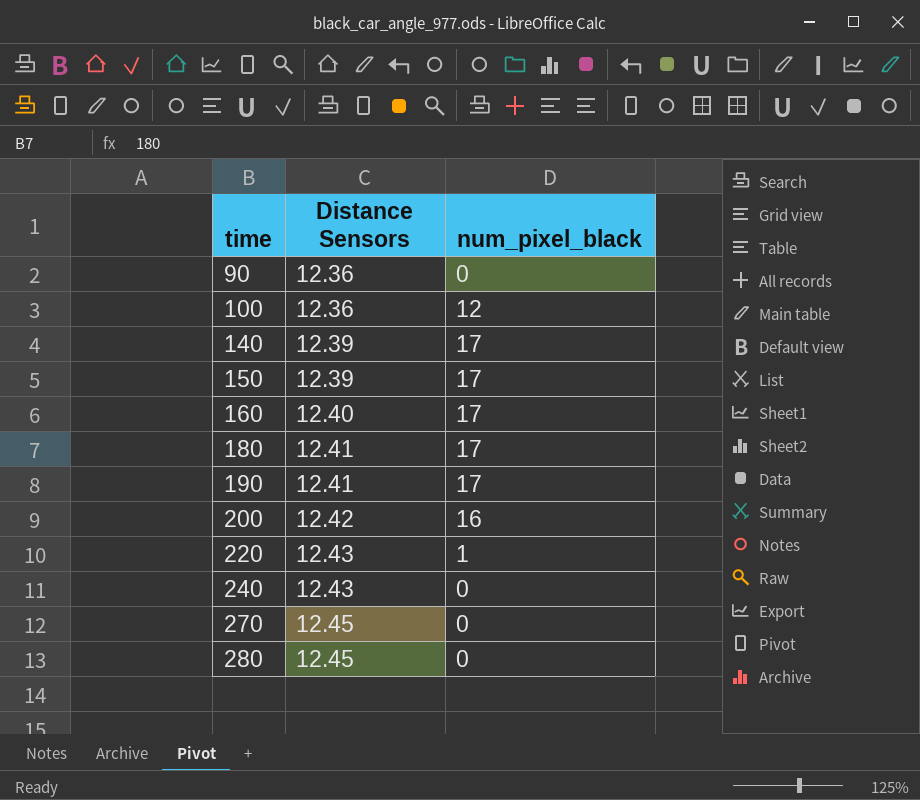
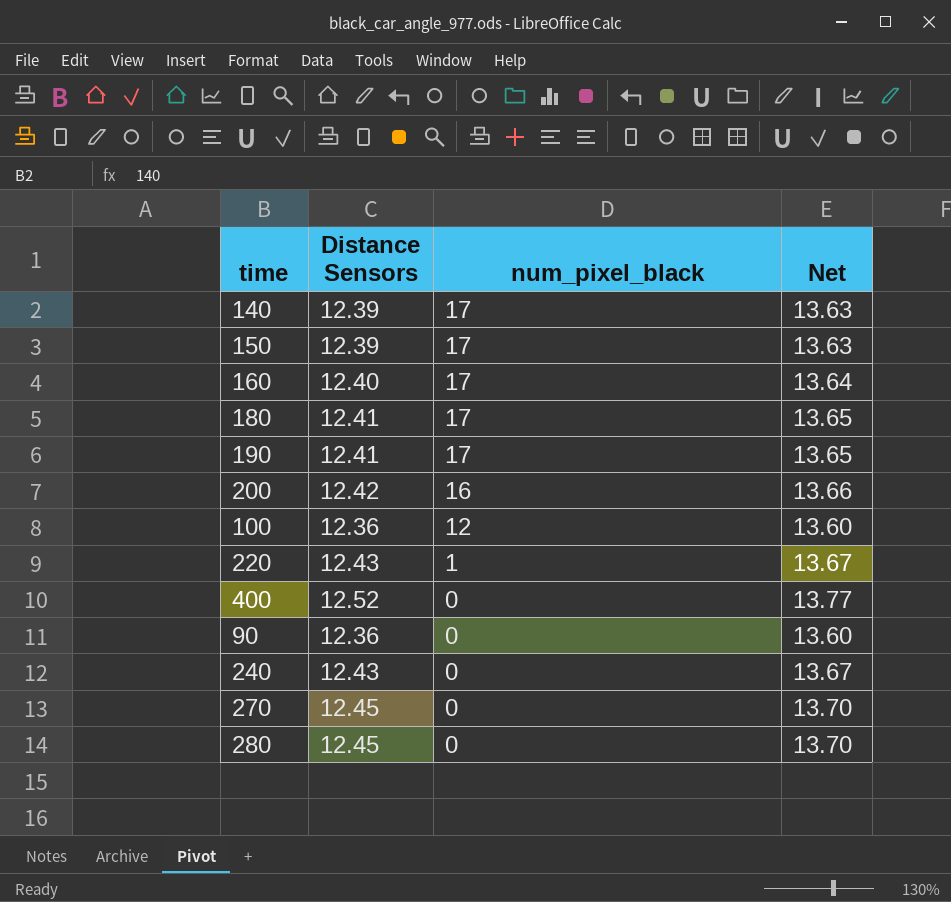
row order: time ascending -> num_pixel_black descending
column Net | formula: none -> [Distance Sensors] * 1.1
row 400: none -> 12.52 | 0 | 13.77

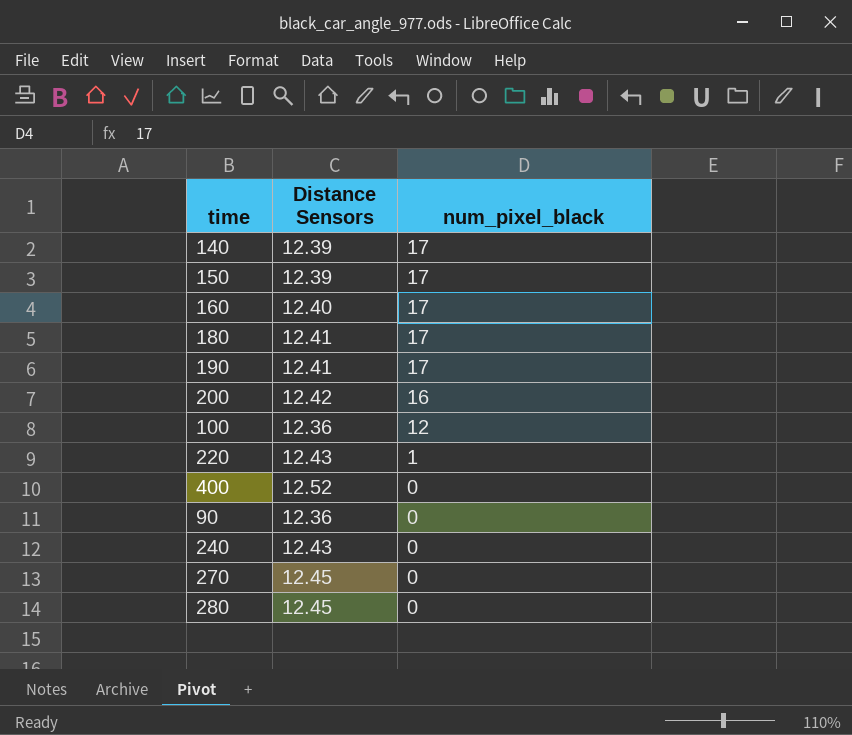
column Net | formula: [Distance Sensors] * 1.1 -> none

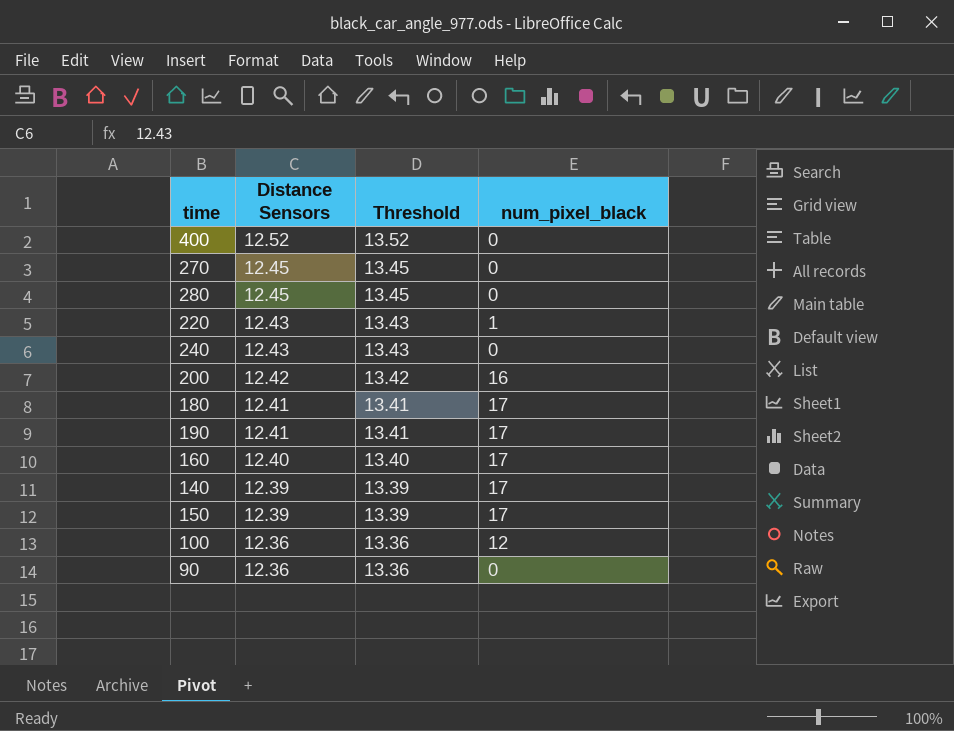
row order: num_pixel_black descending -> Distance Sensors descending
column Threshold | formula: none -> [Distance Sensors] + 1

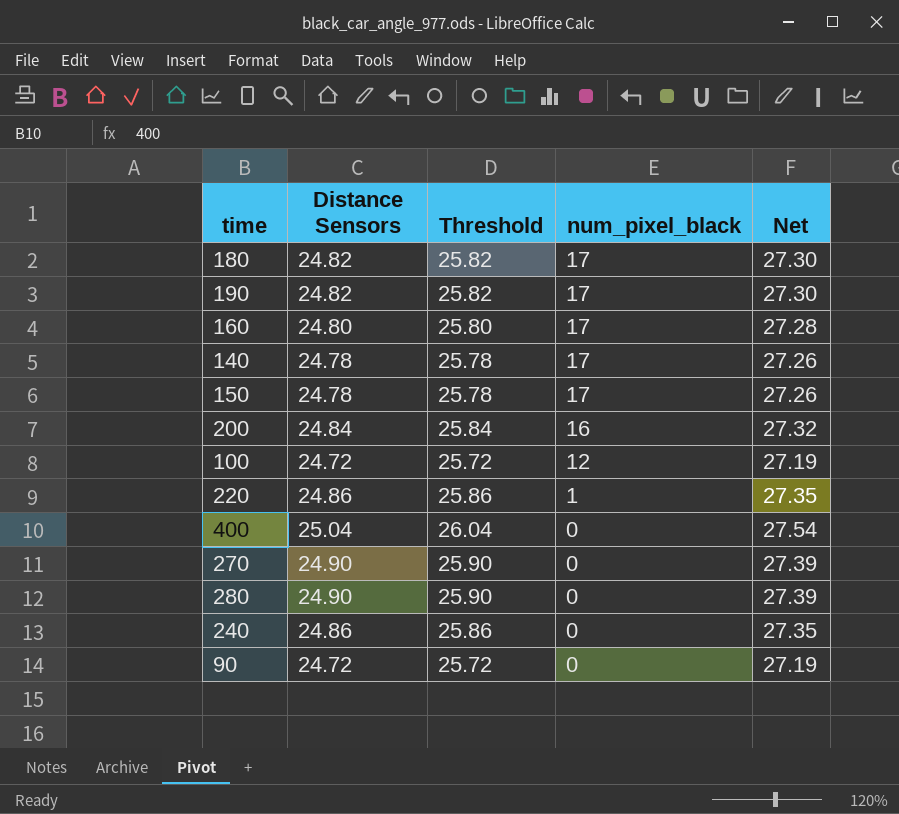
row order: Distance Sensors descending -> num_pixel_black descending
column Net | formula: none -> [Distance Sensors] * 1.1
180 | Distance Sensors: 12.41 -> 24.82
180 | Threshold: 13.41 -> 25.82
190 | Distance Sensors: 12.41 -> 24.82
190 | Threshold: 13.41 -> 25.82
160 | Distance Sensors: 12.40 -> 24.80
160 | Threshold: 13.40 -> 25.80
140 | Distance Sensors: 12.39 -> 24.78
140 | Threshold: 13.39 -> 25.78
150 | Distance Sensors: 12.39 -> 24.78
150 | Threshold: 13.39 -> 25.78
200 | Distance Sensors: 12.42 -> 24.84
200 | Threshold: 13.42 -> 25.84
100 | Distance Sensors: 12.36 -> 24.72
100 | Threshold: 13.36 -> 25.72
220 | Distance Sensors: 12.43 -> 24.86
220 | Threshold: 13.43 -> 25.86
400 | Distance Sensors: 12.52 -> 25.04
400 | Threshold: 13.52 -> 26.04
270 | Distance Sensors: 12.45 -> 24.90
270 | Threshold: 13.45 -> 25.90
280 | Distance Sensors: 12.45 -> 24.90
280 | Threshold: 13.45 -> 25.90
240 | Distance Sensors: 12.43 -> 24.86
240 | Threshold: 13.43 -> 25.86
90 | Distance Sensors: 12.36 -> 24.72
90 | Threshold: 13.36 -> 25.72

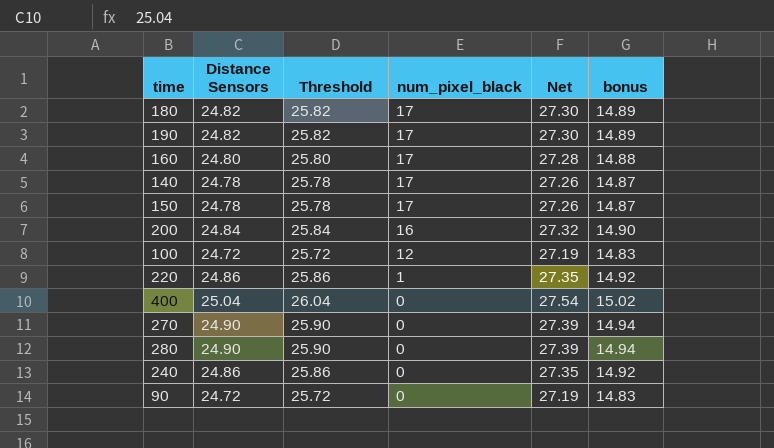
column bonus | formula: none -> [Distance Sensors] * 0.6

